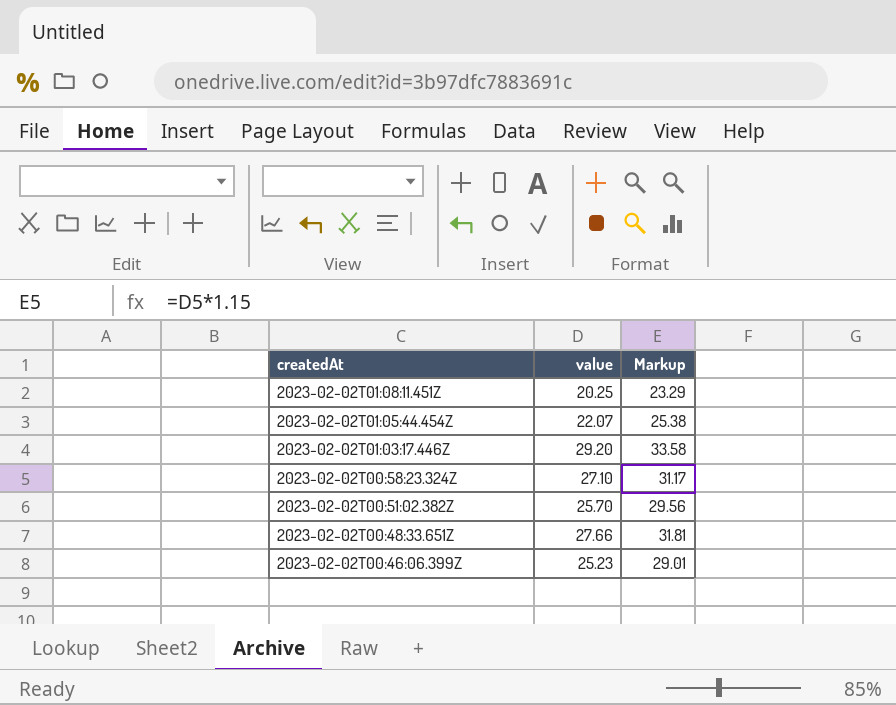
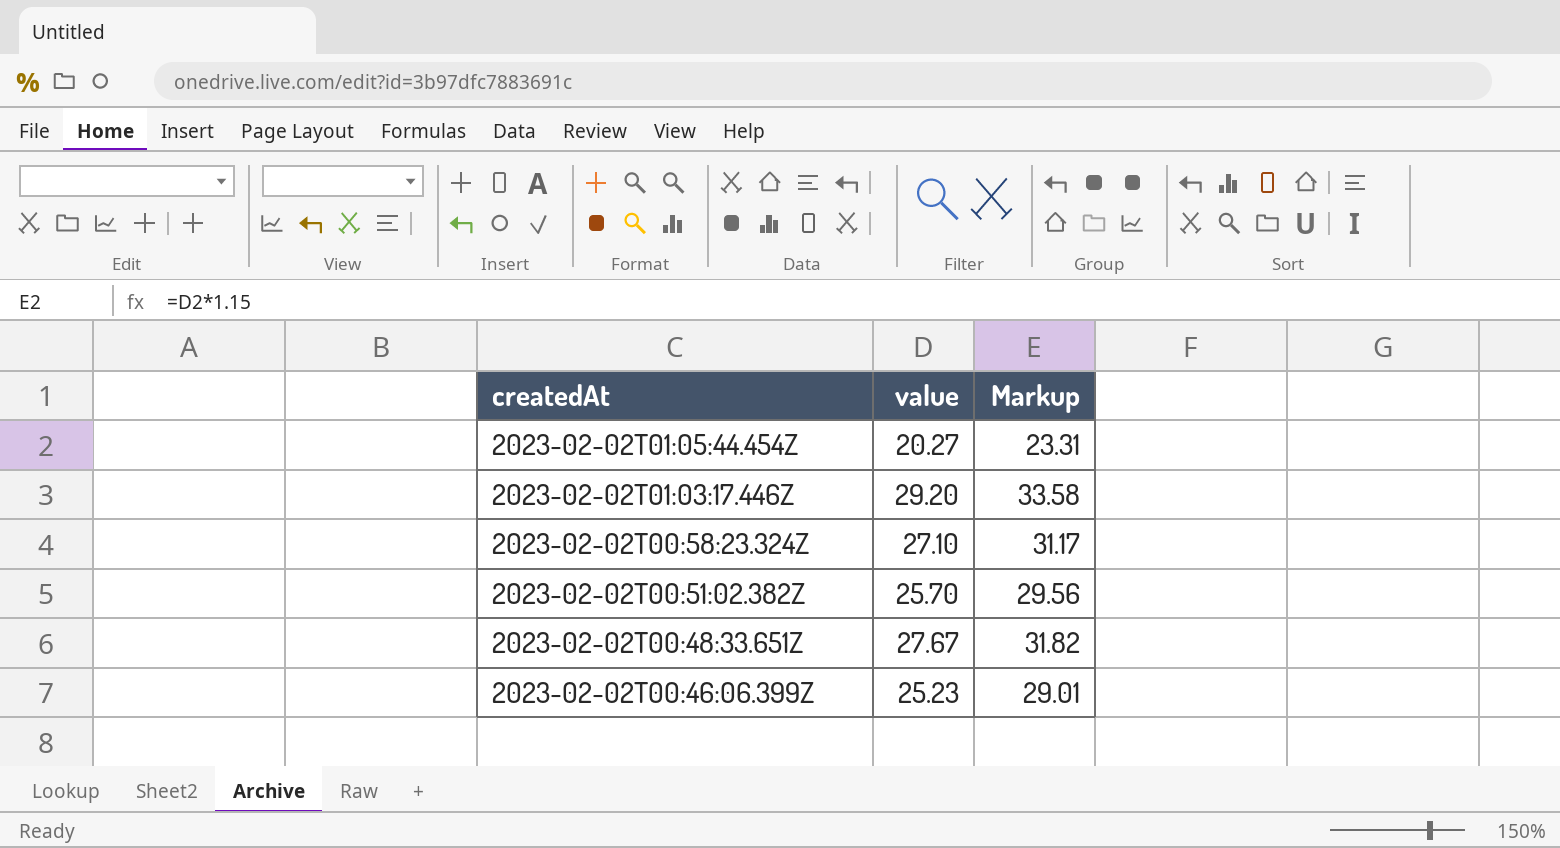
row 2023-02-02T01:08:11.451Z: 20.25 | 23.29 -> none
2023-02-02T01:05:44.454Z | value: 22.07 -> 20.27
2023-02-02T01:05:44.454Z | Markup: 25.38 -> 23.31
2023-02-02T00:48:33.651Z | value: 27.66 -> 27.67
2023-02-02T00:48:33.651Z | Markup: 31.81 -> 31.82

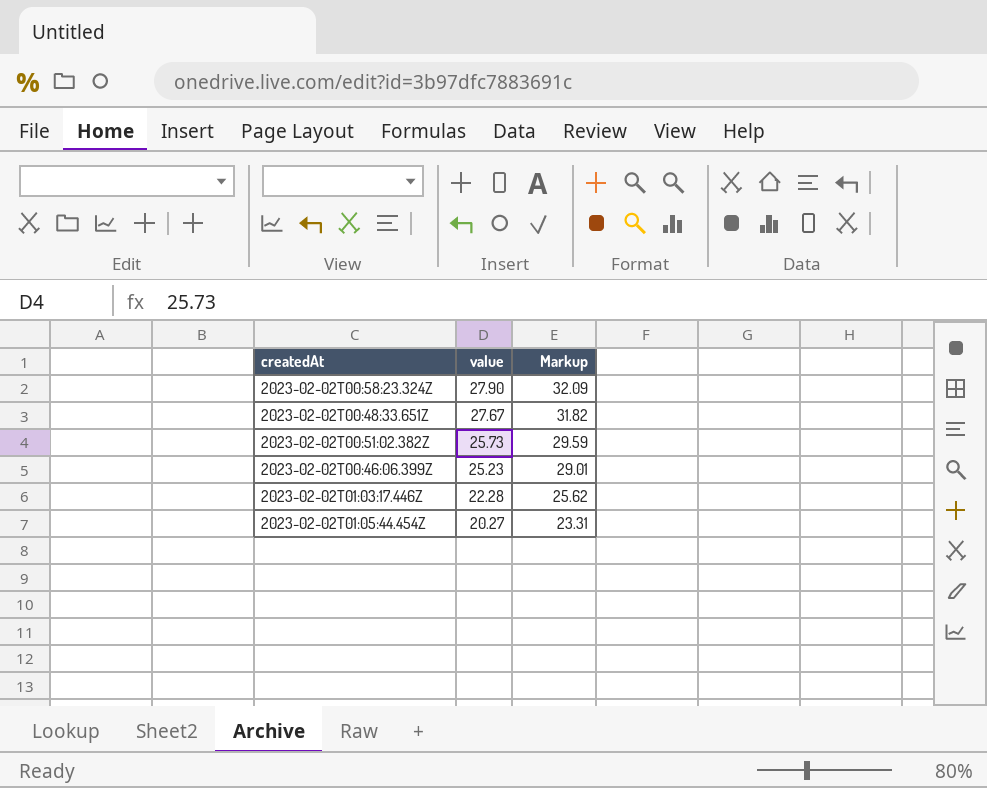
row order: createdAt descending -> value descending
2023-02-02T00:58:23.324Z | value: 27.10 -> 27.90
2023-02-02T00:58:23.324Z | Markup: 31.17 -> 32.09
2023-02-02T00:51:02.382Z | value: 25.70 -> 25.73
2023-02-02T00:51:02.382Z | Markup: 29.56 -> 29.59
2023-02-02T01:03:17.446Z | value: 29.20 -> 22.28
2023-02-02T01:03:17.446Z | Markup: 33.58 -> 25.62

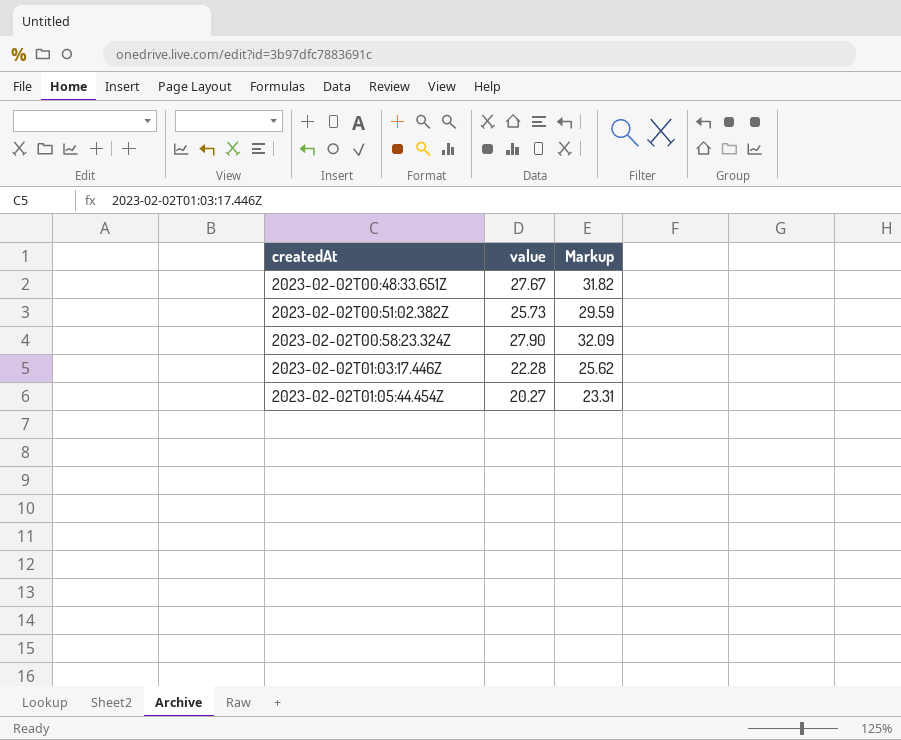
row order: value descending -> createdAt ascending
row 2023-02-02T00:46:06.399Z: 25.23 | 29.01 -> none

